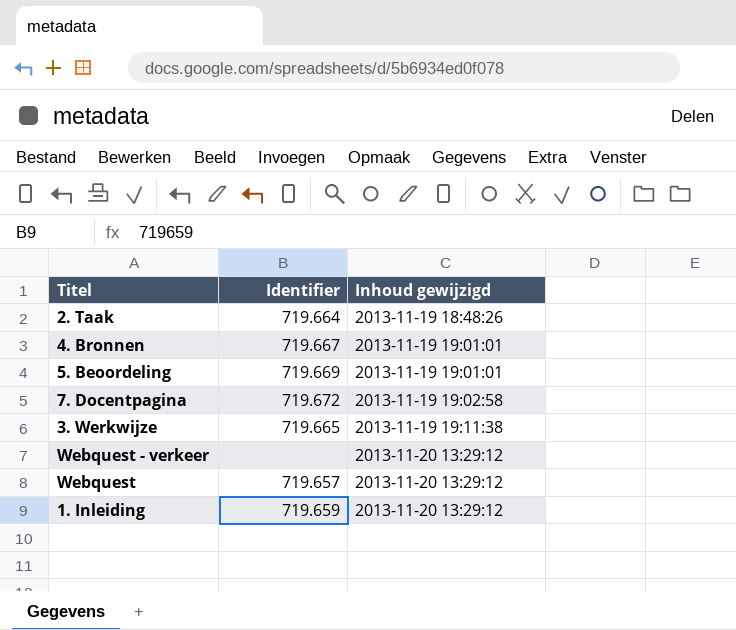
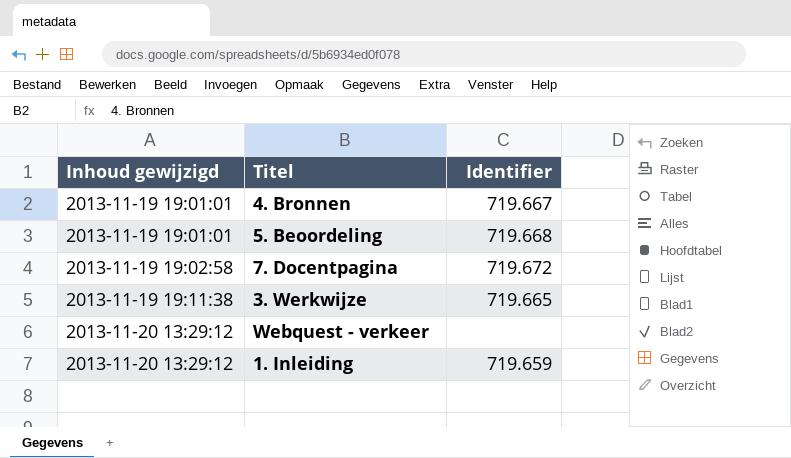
column Inhoud gewijzigd | position: 3 -> 1
row 2. Taak: 719.664 | 2013-11-19 18:48:26 -> none
row Webquest: 719.657 | 2013-11-20 13:29:12 -> none
5. Beoordeling | Identifier: 719.669 -> 719.668

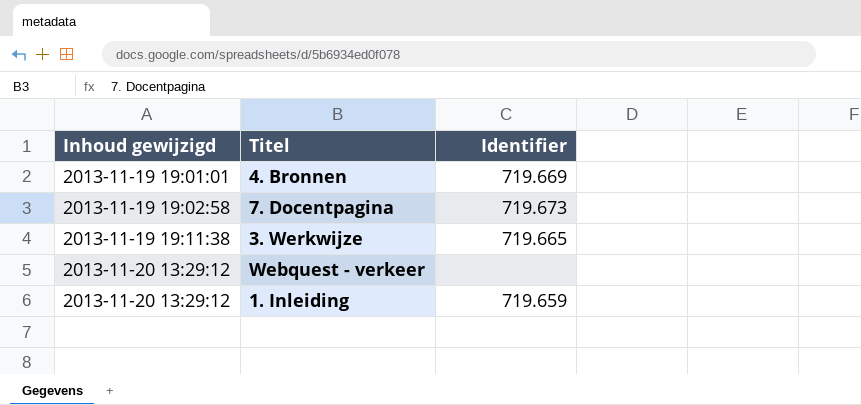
row 5. Beoordeling: 2013-11-19 19:01:01 | 719.668 -> none
4. Bronnen | Identifier: 719.667 -> 719.669
7. Docentpagina | Identifier: 719.672 -> 719.673

